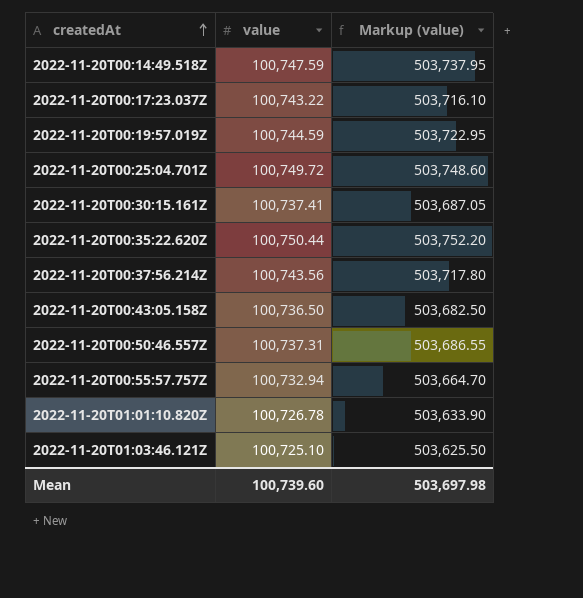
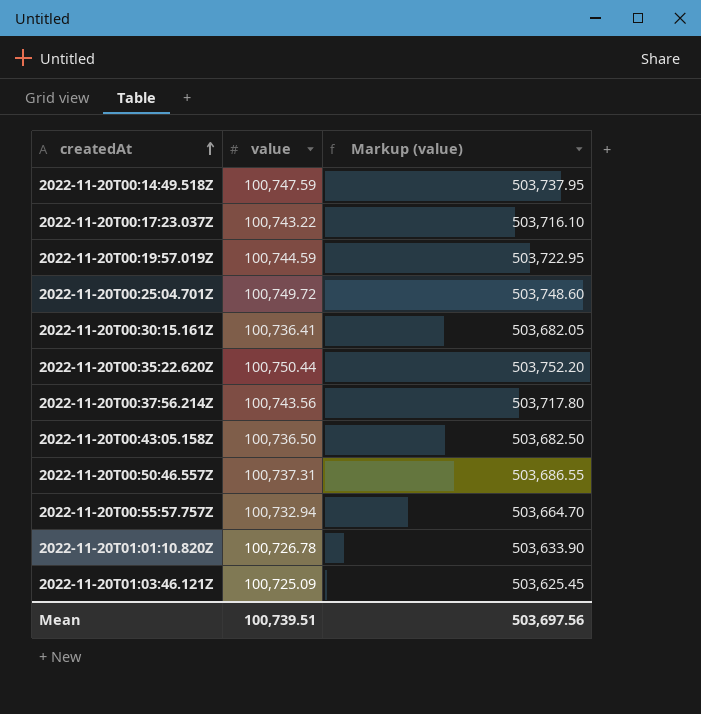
2022-11-20T00:30:15.161Z | value: 100,737.41 -> 100,736.41
2022-11-20T00:30:15.161Z | Markup (value): 503,687.05 -> 503,682.05
2022-11-20T01:03:46.121Z | value: 100,725.10 -> 100,725.09
2022-11-20T01:03:46.121Z | Markup (value): 503,625.50 -> 503,625.45
Mean | value: 100,739.60 -> 100,739.51
Mean | Markup (value): 503,697.98 -> 503,697.56

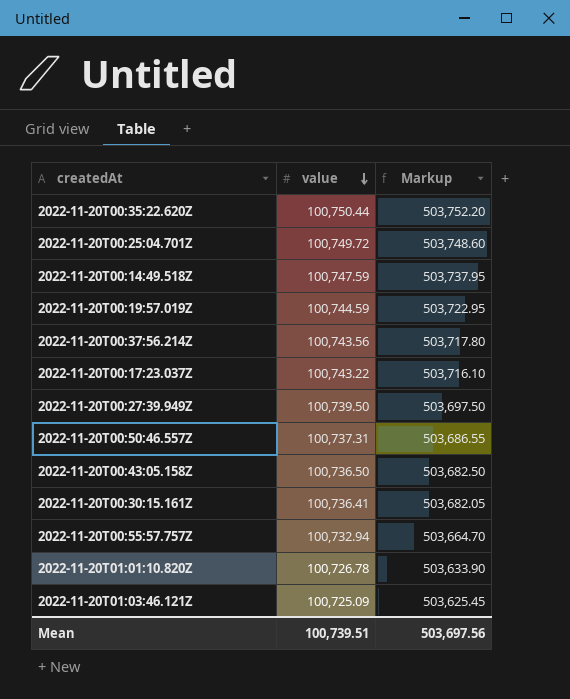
row order: createdAt ascending -> value descending
column name: Markup (value) -> Markup
row 2022-11-20T00:27:39.949Z: none -> 100,739.50 | 503,697.50

